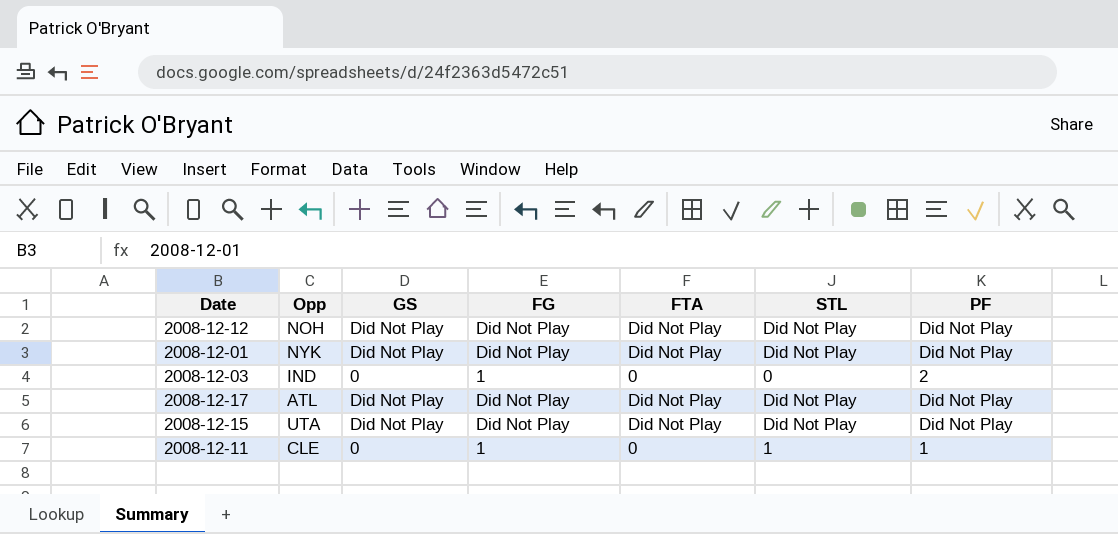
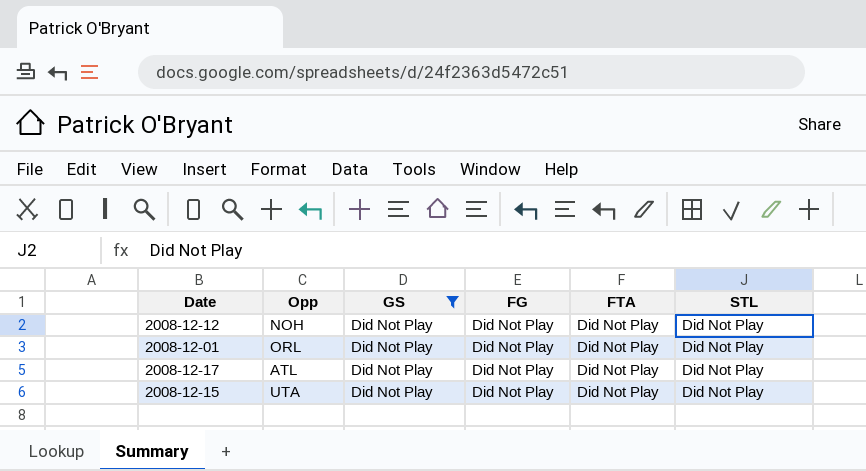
filter: none -> GS = Did Not Play
column PF | position: 7 -> none
2008-12-01 | Opp: NYK -> ORL

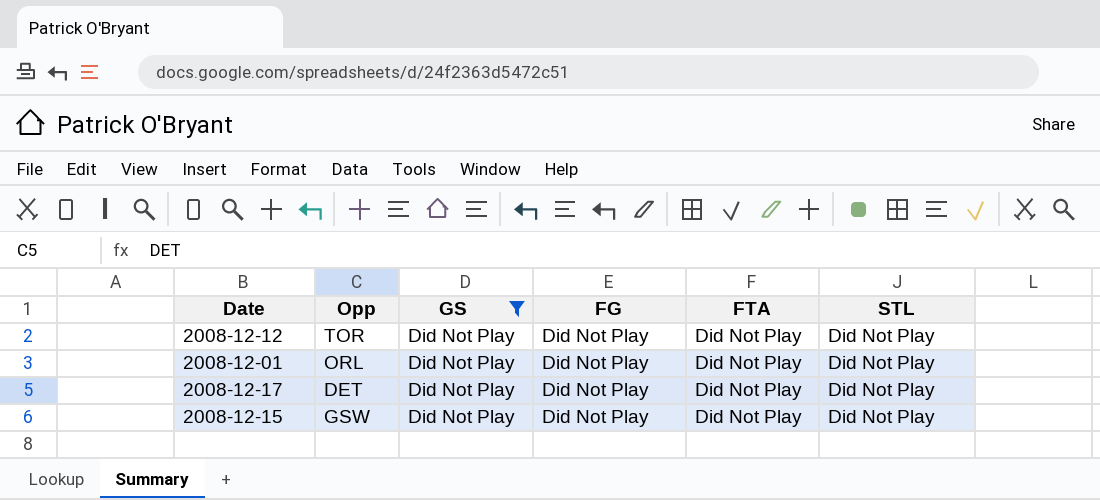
2008-12-12 | Opp: NOH -> TOR
2008-12-17 | Opp: ATL -> DET
2008-12-15 | Opp: UTA -> GSW

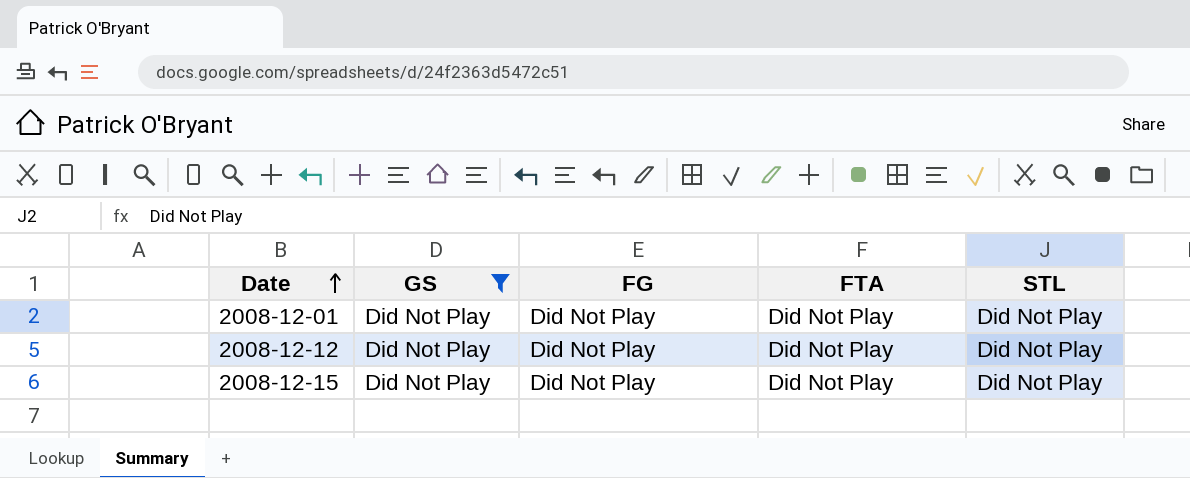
row order: none -> Date ascending
column Opp | position: 2 -> none
row 2008-12-17: DET | Did Not Play | Did Not Play | Did Not Play | Did Not Play -> none

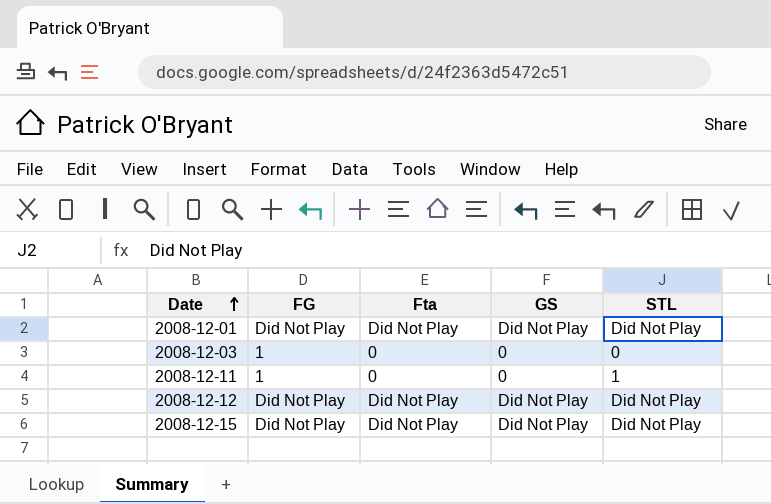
filter: GS = Did Not Play -> none
column name: FTA -> Fta
column GS | position: 2 -> 4

